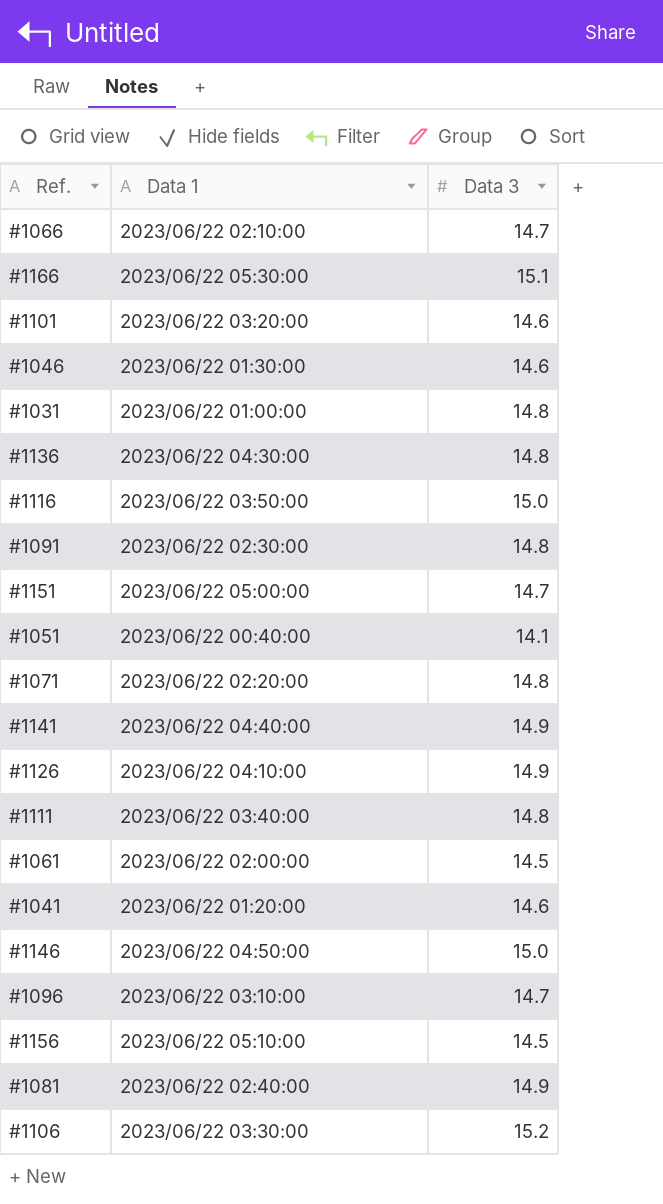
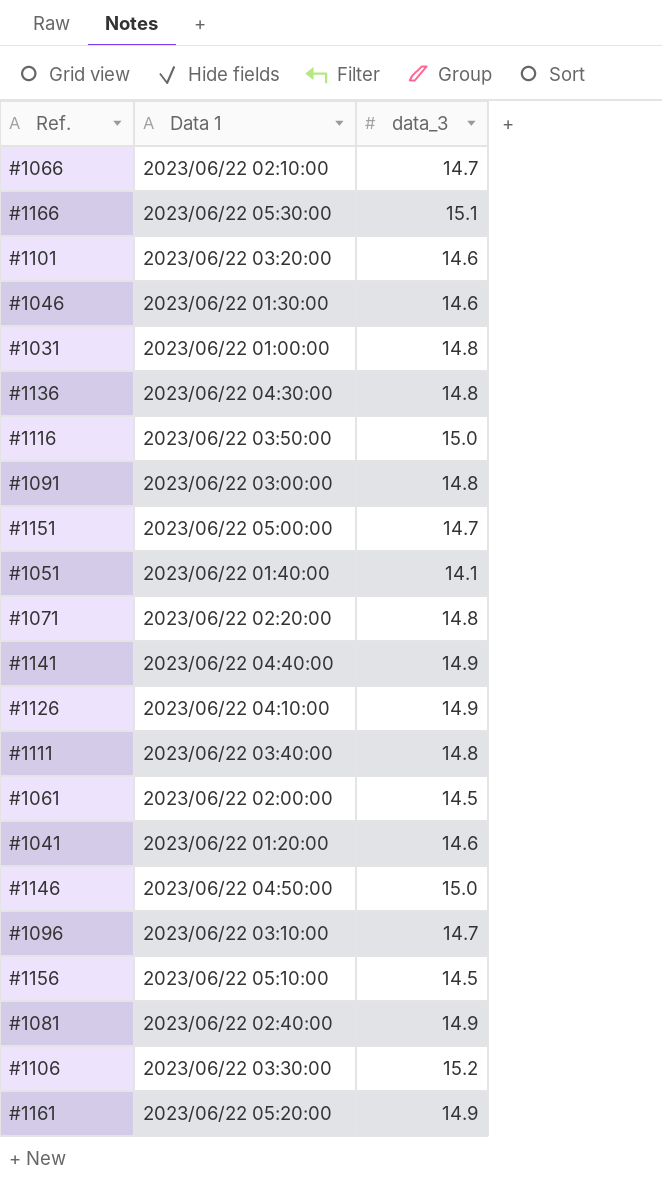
column name: Data 3 -> data_3
#1091 | Data 1: 2023/06/22 02:30:00 -> 2023/06/22 03:00:00
#1051 | Data 1: 2023/06/22 00:40:00 -> 2023/06/22 01:40:00
row #1161: none -> 2023/06/22 05:20:00 | 14.9

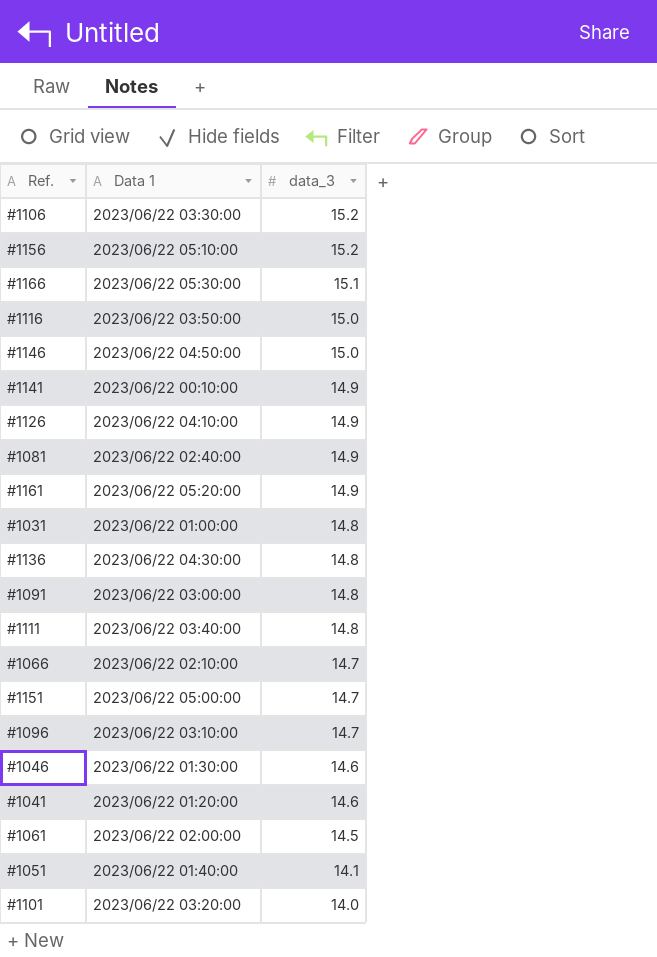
row order: none -> data_3 descending
row #1071: 2023/06/22 02:20:00 | 14.8 -> none
#1156 | data_3: 14.5 -> 15.2
#1141 | Data 1: 2023/06/22 04:40:00 -> 2023/06/22 00:10:00
#1101 | data_3: 14.6 -> 14.0

